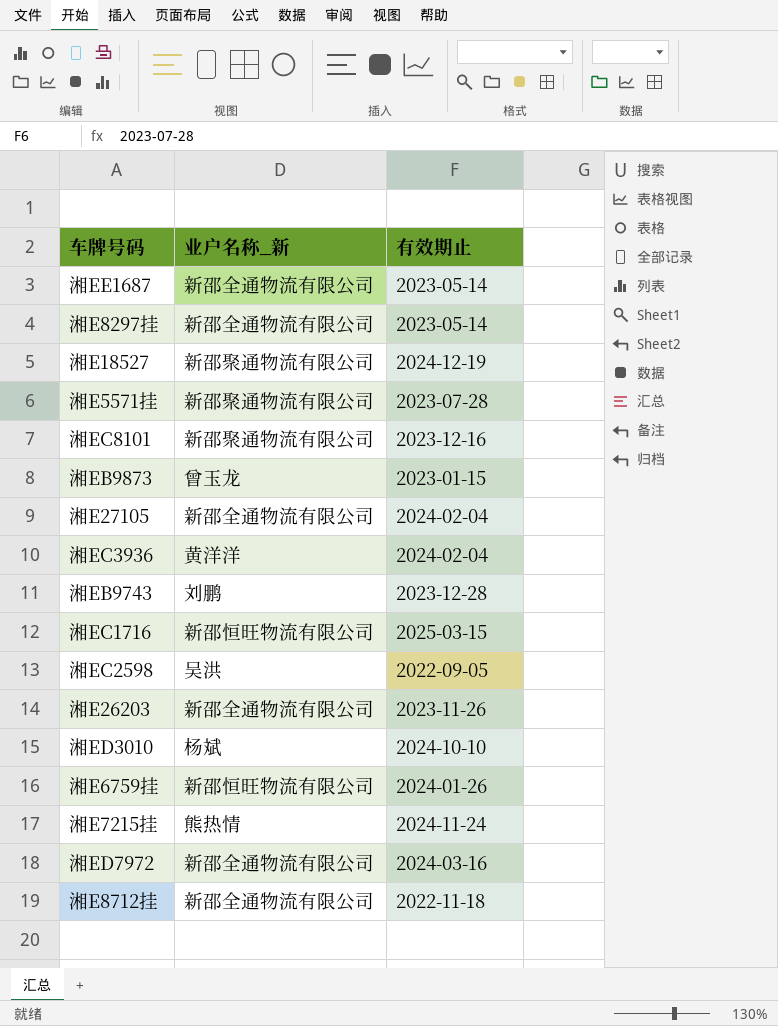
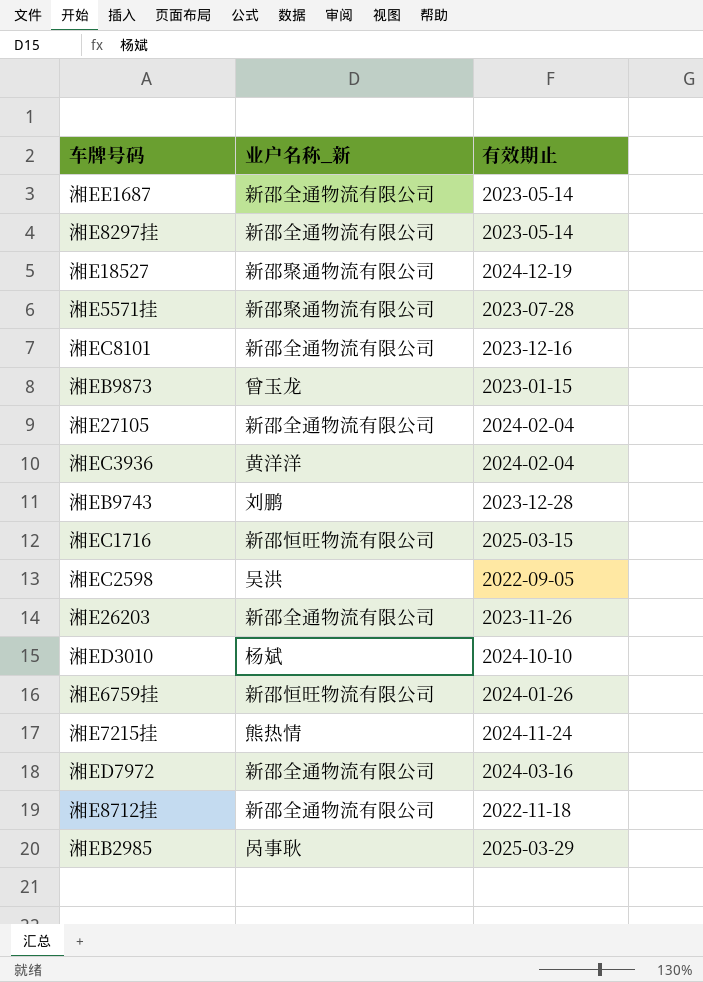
湘EC8101 | 业户名称_新: 新邵聚通物流有限公司 -> 新邵全通物流有限公司
row 湘EB2985: none -> 呙事耿 | 2025-03-29

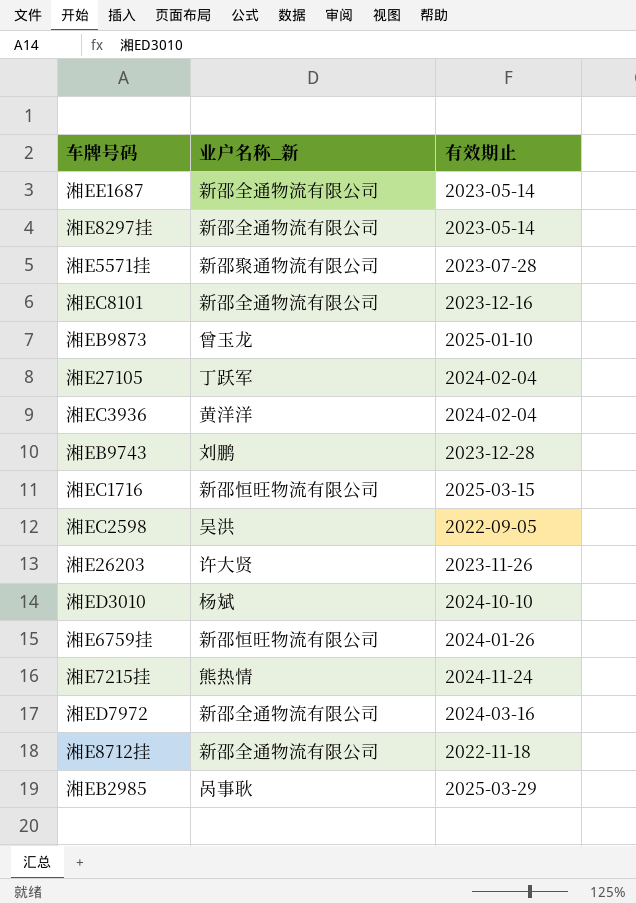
row 湘E18527: 新邵聚通物流有限公司 | 2024-12-19 -> none
湘EB9873 | 有效期止: 2023-01-15 -> 2025-01-10
湘E27105 | 业户名称_新: 新邵全通物流有限公司 -> 丁跃军
湘E26203 | 业户名称_新: 新邵全通物流有限公司 -> 许大贤

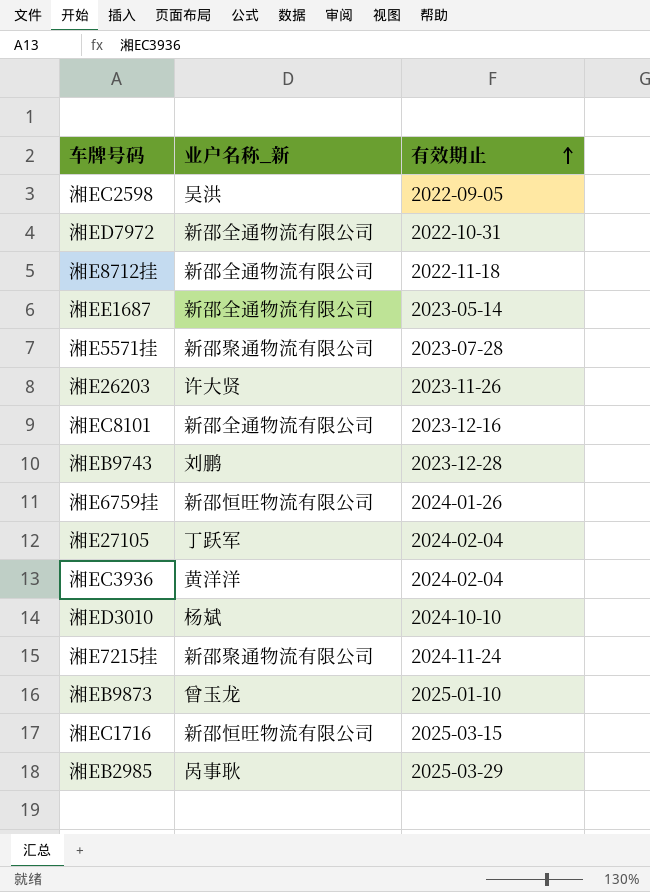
row order: none -> 有效期止 ascending
row 湘E8297挂: 新邵全通物流有限公司 | 2023-05-14 -> none
湘ED7972 | 有效期止: 2024-03-16 -> 2022-10-31
湘E7215挂 | 业户名称_新: 熊热情 -> 新邵聚通物流有限公司

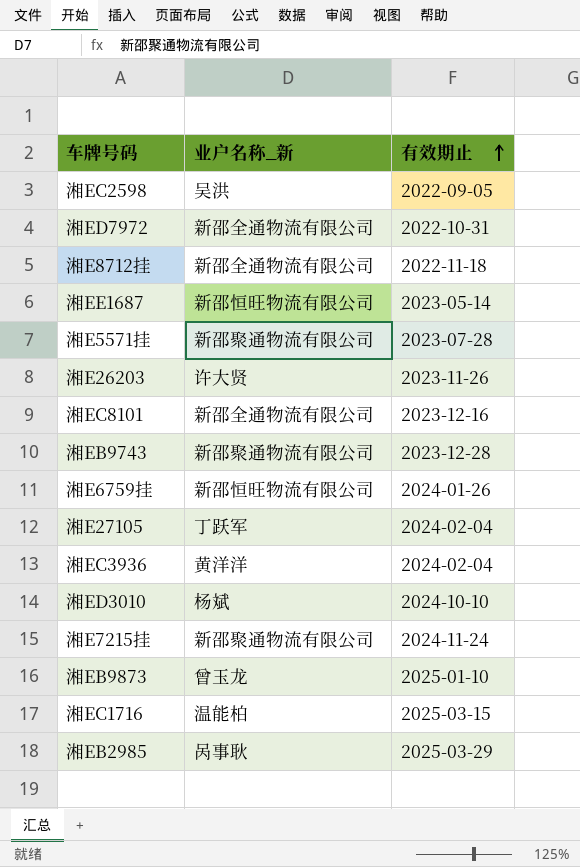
湘EE1687 | 业户名称_新: 新邵全通物流有限公司 -> 新邵恒旺物流有限公司
湘EB9743 | 业户名称_新: 刘鹏 -> 新邵聚通物流有限公司
湘EC1716 | 业户名称_新: 新邵恒旺物流有限公司 -> 温能柏

